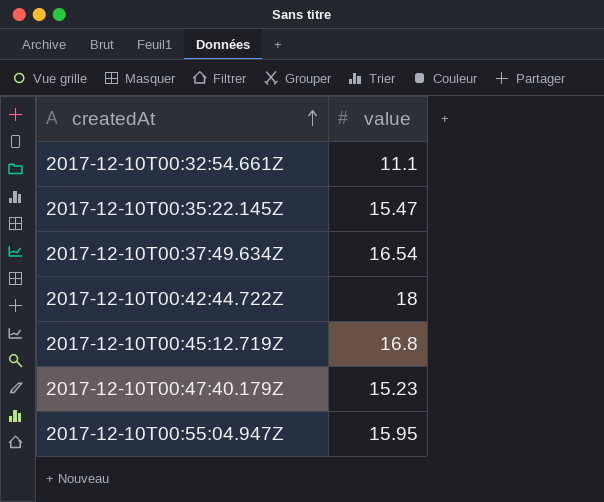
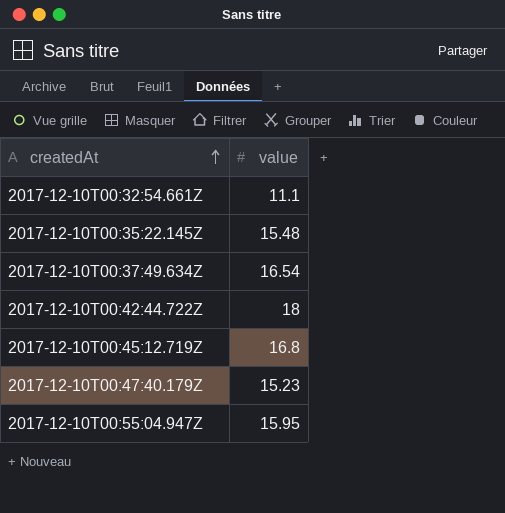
2017-12-10T00:35:22.145Z | value: 15.47 -> 15.48

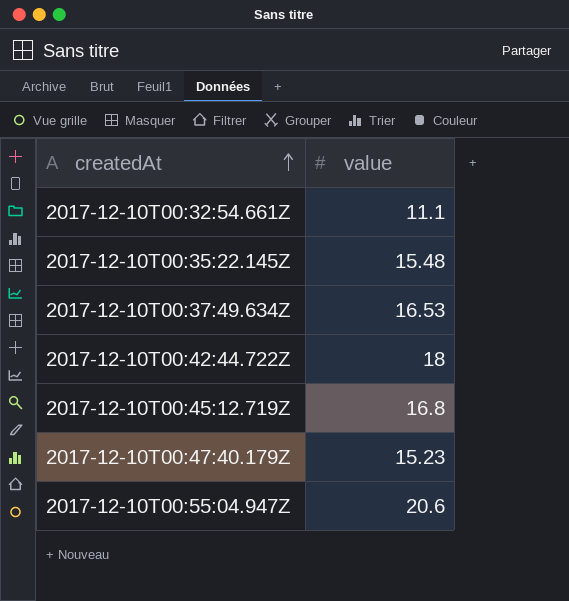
2017-12-10T00:37:49.634Z | value: 16.54 -> 16.53
2017-12-10T00:55:04.947Z | value: 15.95 -> 20.6

